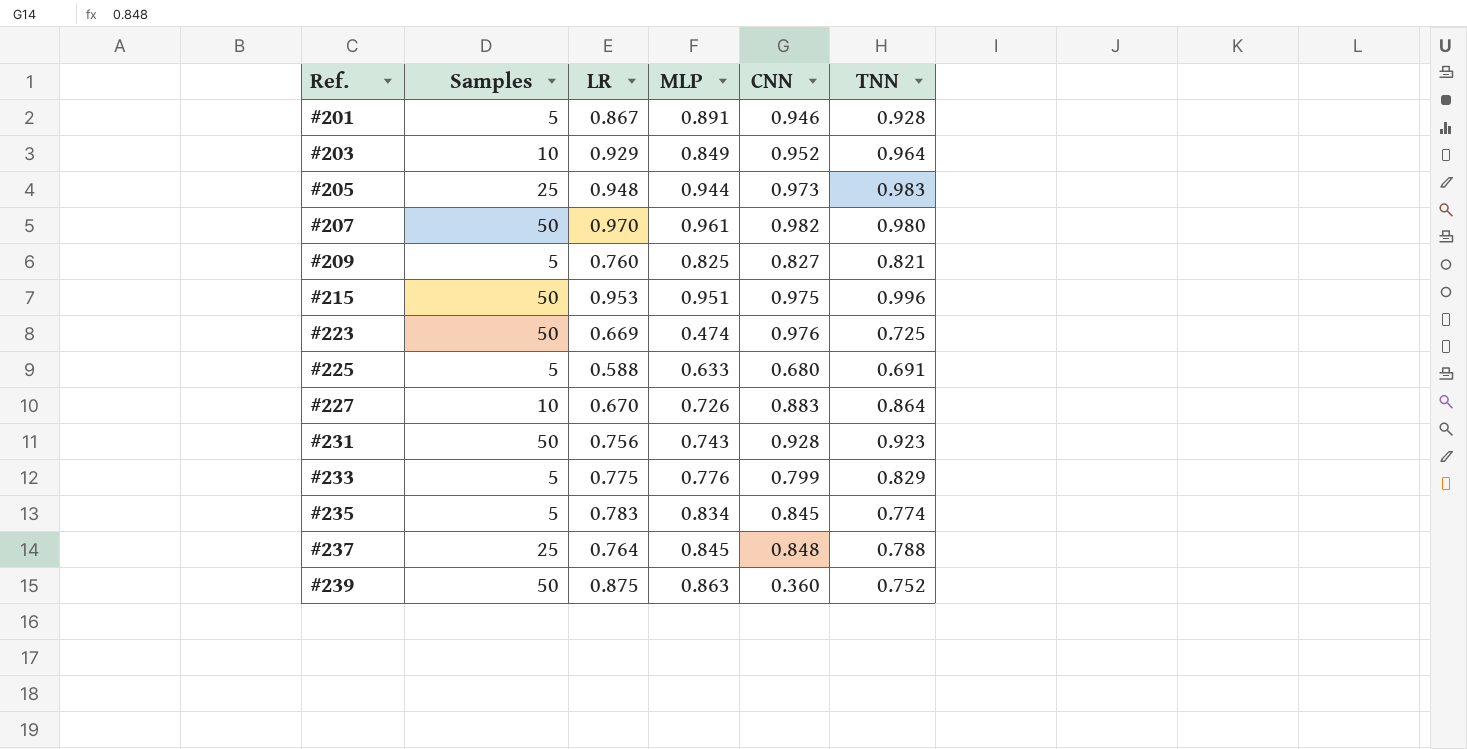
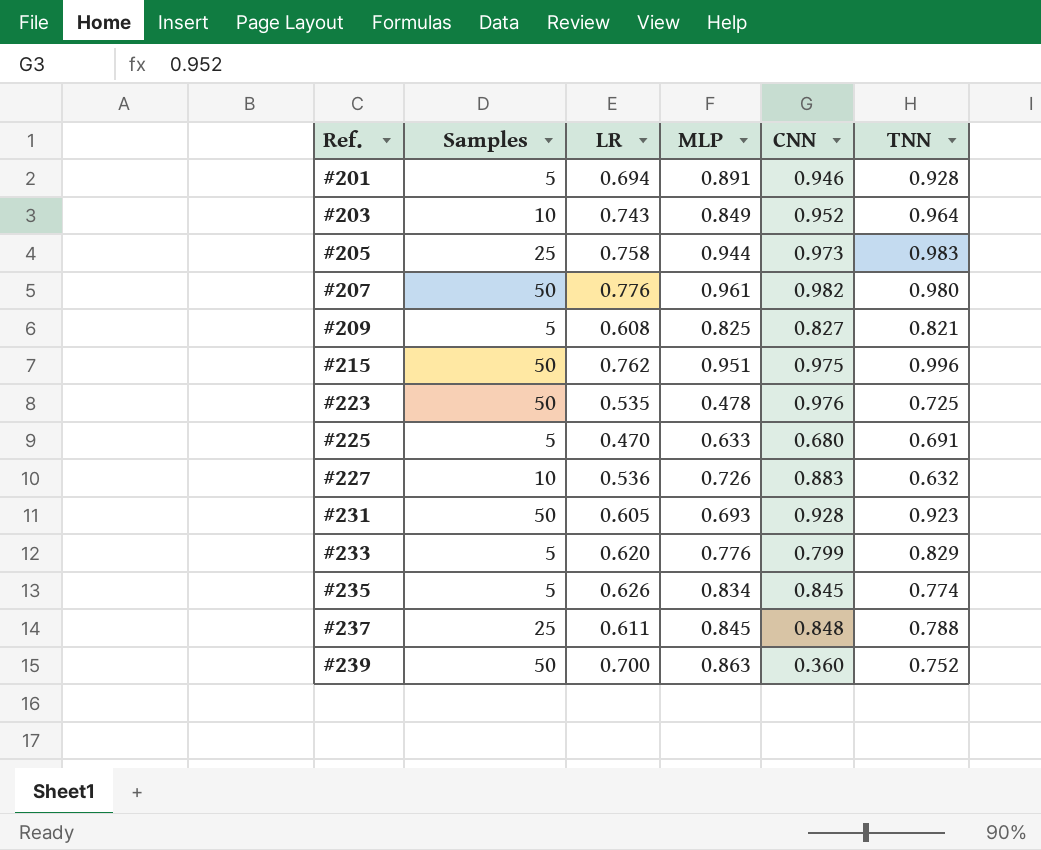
#201 | LR: 0.867 -> 0.694
#203 | LR: 0.929 -> 0.743
#205 | LR: 0.948 -> 0.758
#207 | LR: 0.970 -> 0.776
#209 | LR: 0.760 -> 0.608
#215 | LR: 0.953 -> 0.762
#223 | LR: 0.669 -> 0.535
#223 | MLP: 0.474 -> 0.478
#225 | LR: 0.588 -> 0.470
#227 | LR: 0.670 -> 0.536
#227 | TNN: 0.864 -> 0.632
#231 | LR: 0.756 -> 0.605
#231 | MLP: 0.743 -> 0.693
#233 | LR: 0.775 -> 0.620
#235 | LR: 0.783 -> 0.626
#237 | LR: 0.764 -> 0.611
#239 | LR: 0.875 -> 0.700

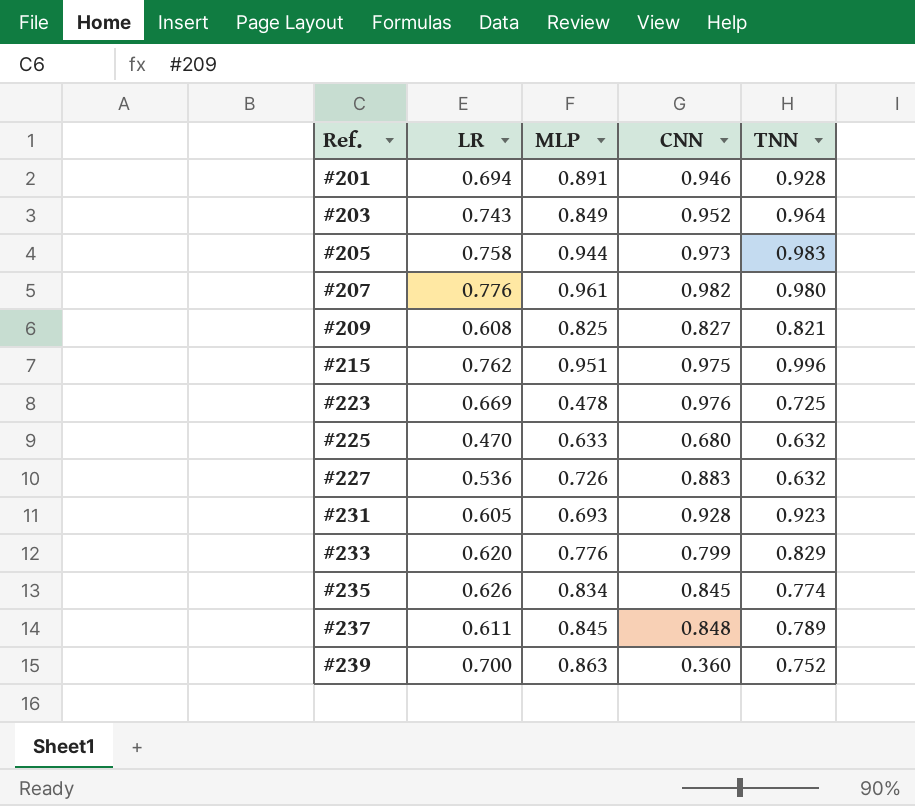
column Samples | position: 2 -> none
#223 | LR: 0.535 -> 0.669
#225 | TNN: 0.691 -> 0.632
#237 | TNN: 0.788 -> 0.789

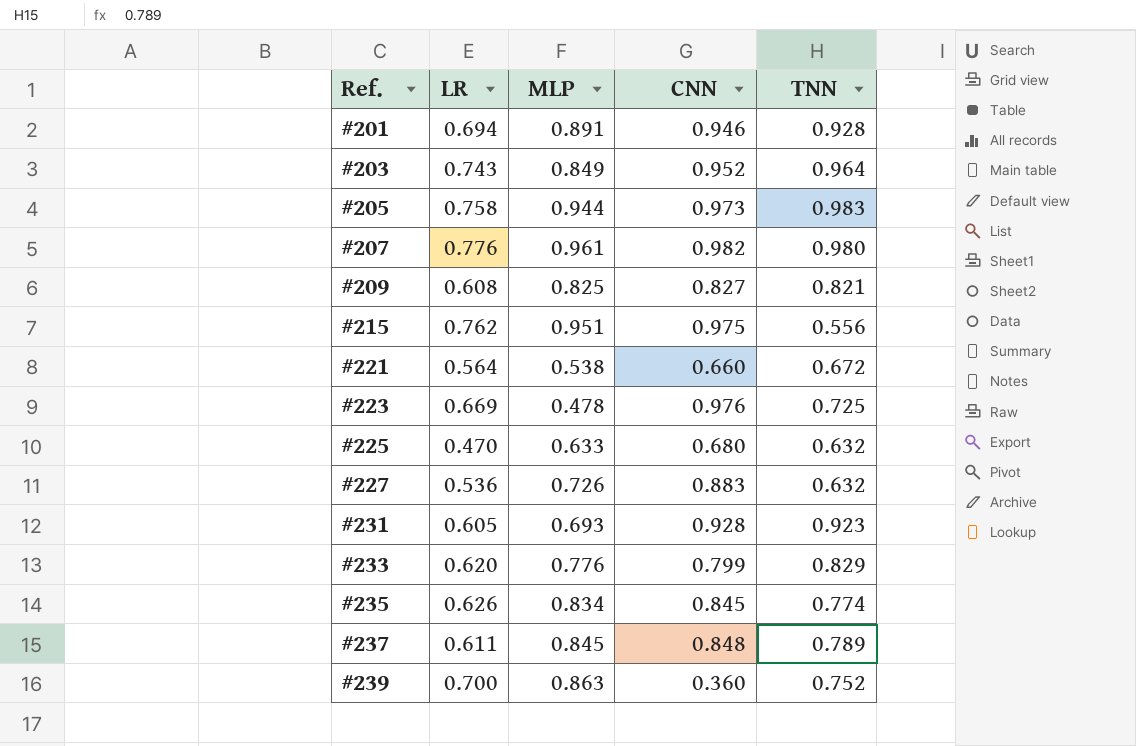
#215 | TNN: 0.996 -> 0.556
row #221: none -> 0.564 | 0.538 | 0.660 | 0.672

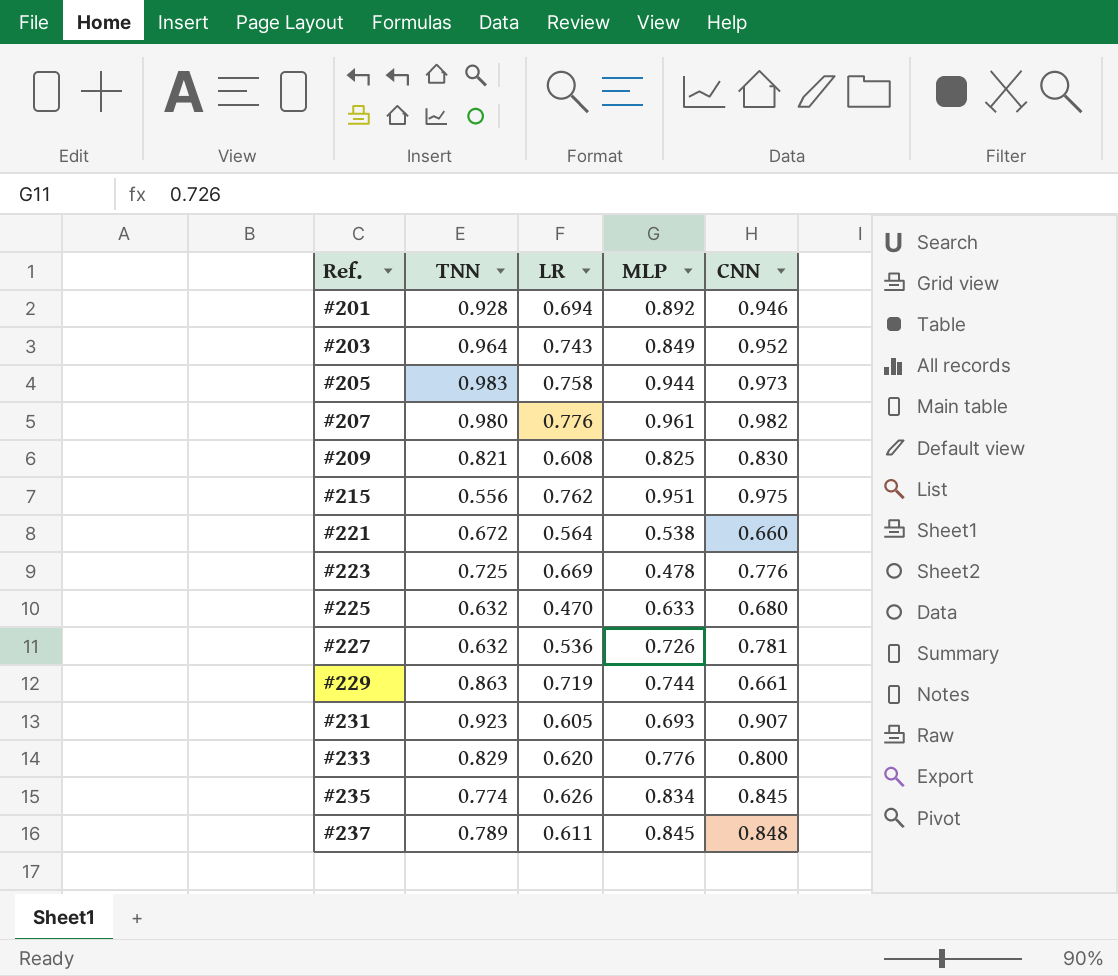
column TNN | position: 5 -> 2
row #239: 0.700 | 0.863 | 0.360 | 0.752 -> none
#201 | MLP: 0.891 -> 0.892
#209 | CNN: 0.827 -> 0.830
#223 | CNN: 0.976 -> 0.776
#227 | CNN: 0.883 -> 0.781
row #229: none -> 0.863 | 0.719 | 0.744 | 0.661
#231 | CNN: 0.928 -> 0.907
#233 | CNN: 0.799 -> 0.800

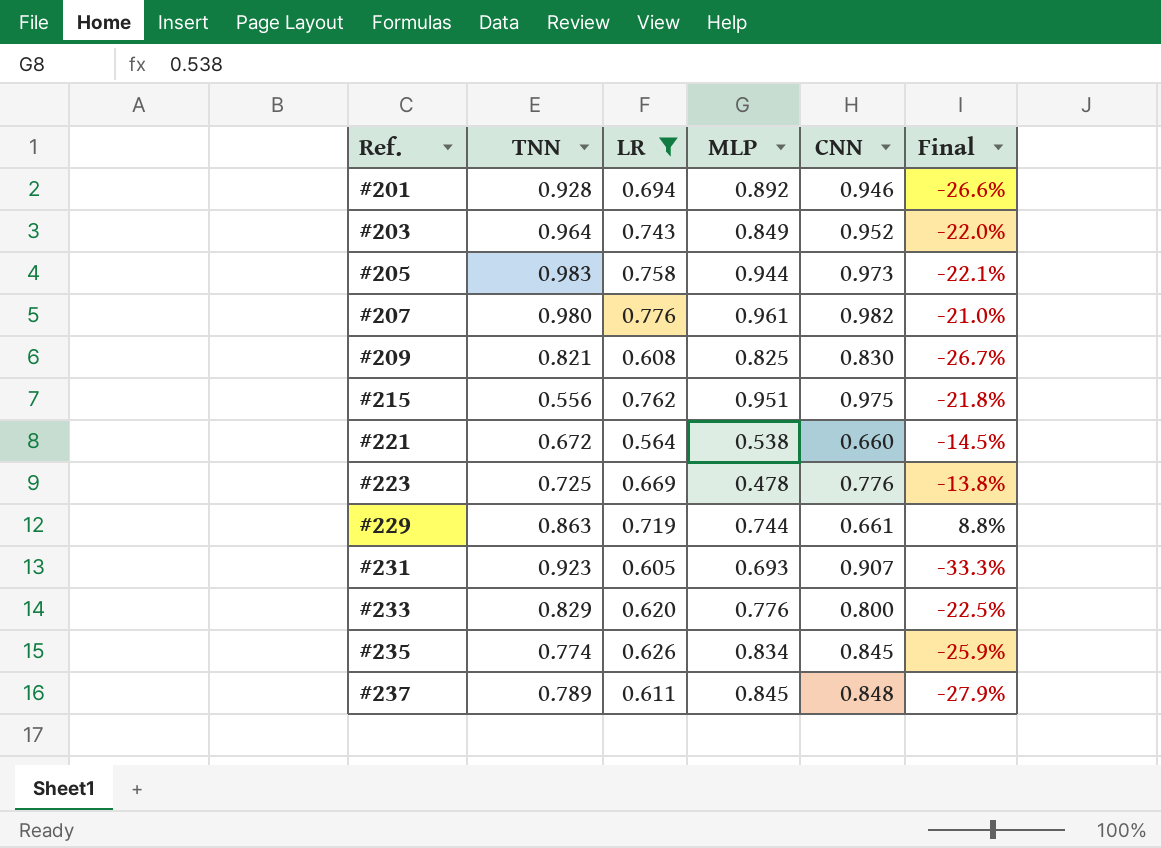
filter: none -> LR >= 0.564
column Final | formula: none -> ([LR] - [CNN]) / [CNN]

